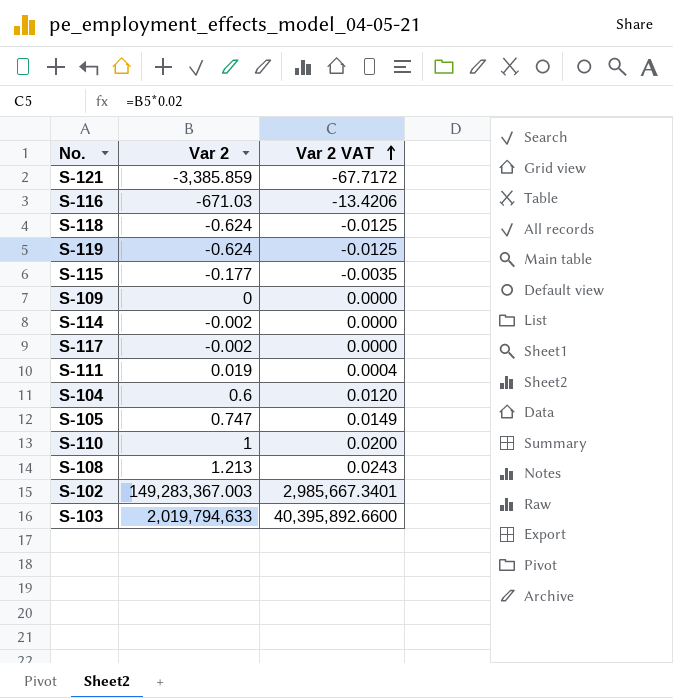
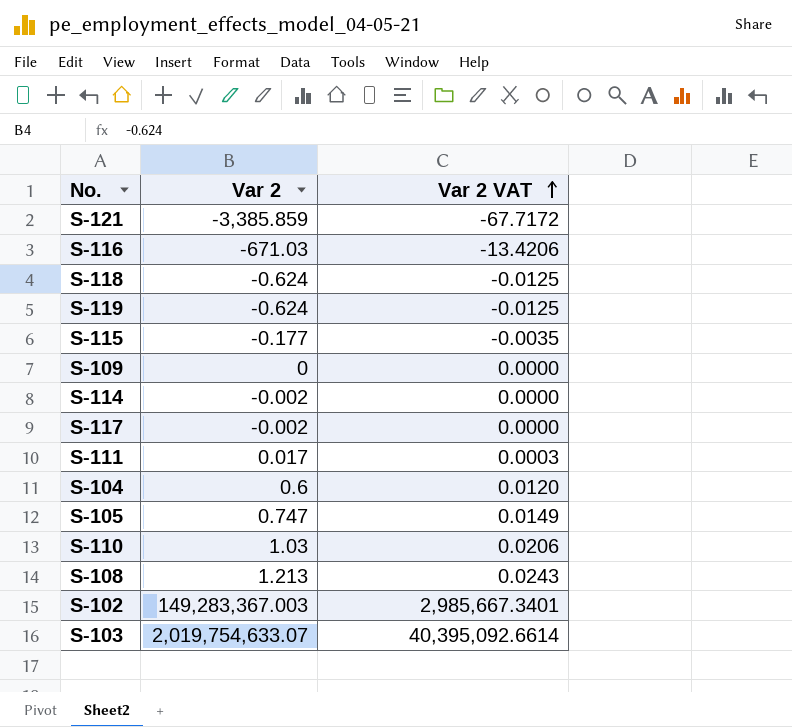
S-111 | Var 2: 0.019 -> 0.017
S-111 | Var 2 VAT: 0.0004 -> 0.0003
S-110 | Var 2: 1 -> 1.03
S-110 | Var 2 VAT: 0.0200 -> 0.0206
S-103 | Var 2: 2,019,794,633 -> 2,019,754,633.07
S-103 | Var 2 VAT: 40,395,892.6600 -> 40,395,092.6614

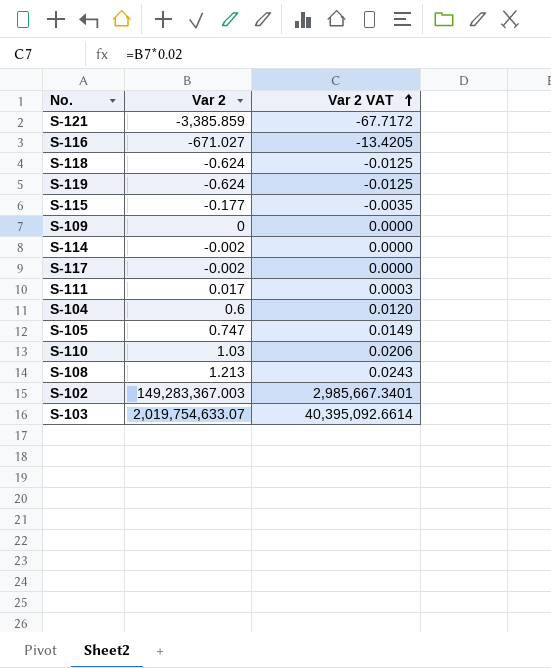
S-116 | Var 2: -671.03 -> -671.027
S-116 | Var 2 VAT: -13.4206 -> -13.4205

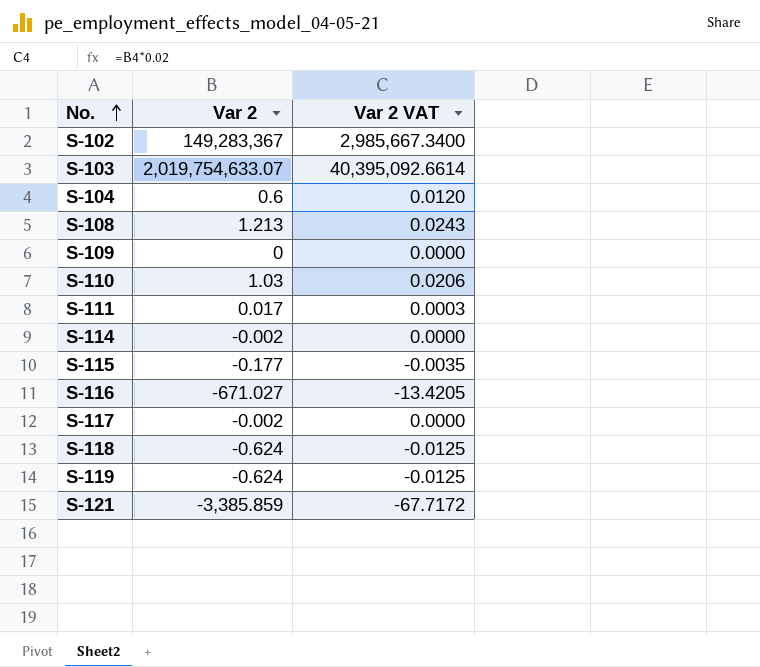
row order: Var 2 VAT ascending -> No. ascending
row S-105: 0.747 | 0.0149 -> none
S-102 | Var 2: 149,283,367.003 -> 149,283,367
S-102 | Var 2 VAT: 2,985,667.3401 -> 2,985,667.3400

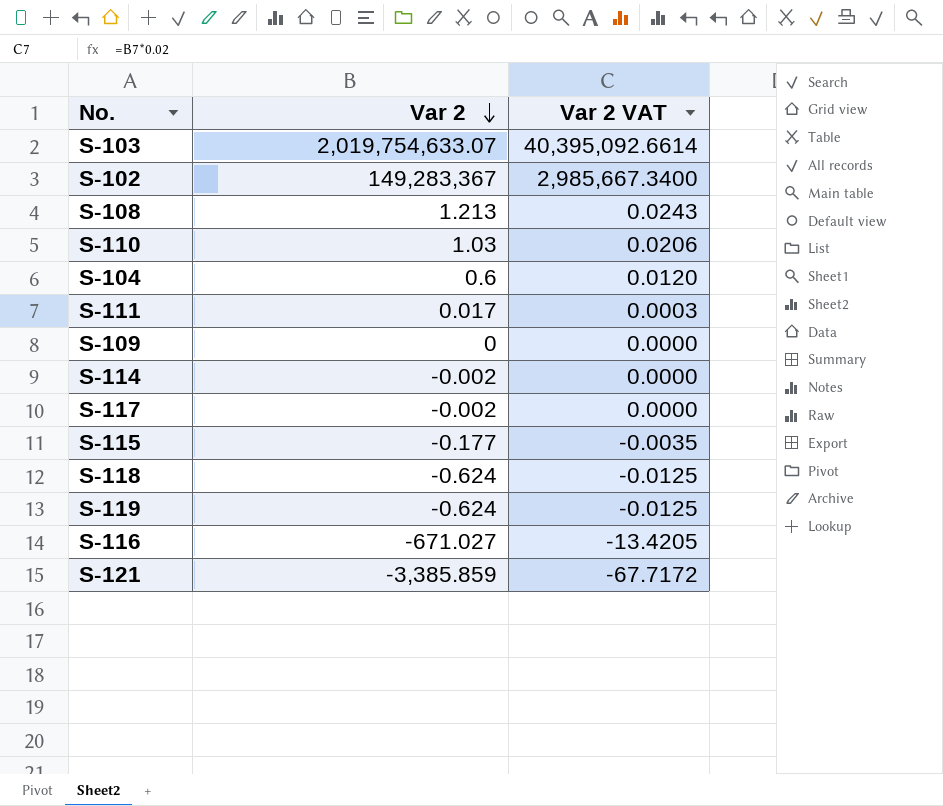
row order: No. ascending -> Var 2 descending

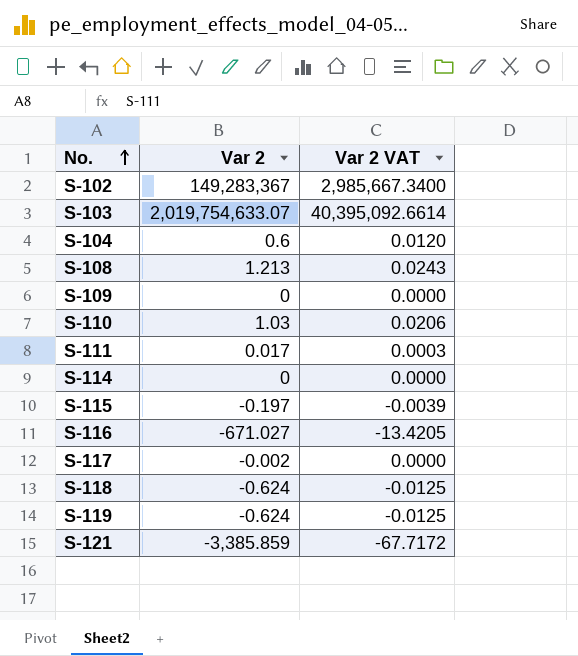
row order: Var 2 descending -> No. ascending
S-114 | Var 2: -0.002 -> 0
S-115 | Var 2: -0.177 -> -0.197
S-115 | Var 2 VAT: -0.0035 -> -0.0039

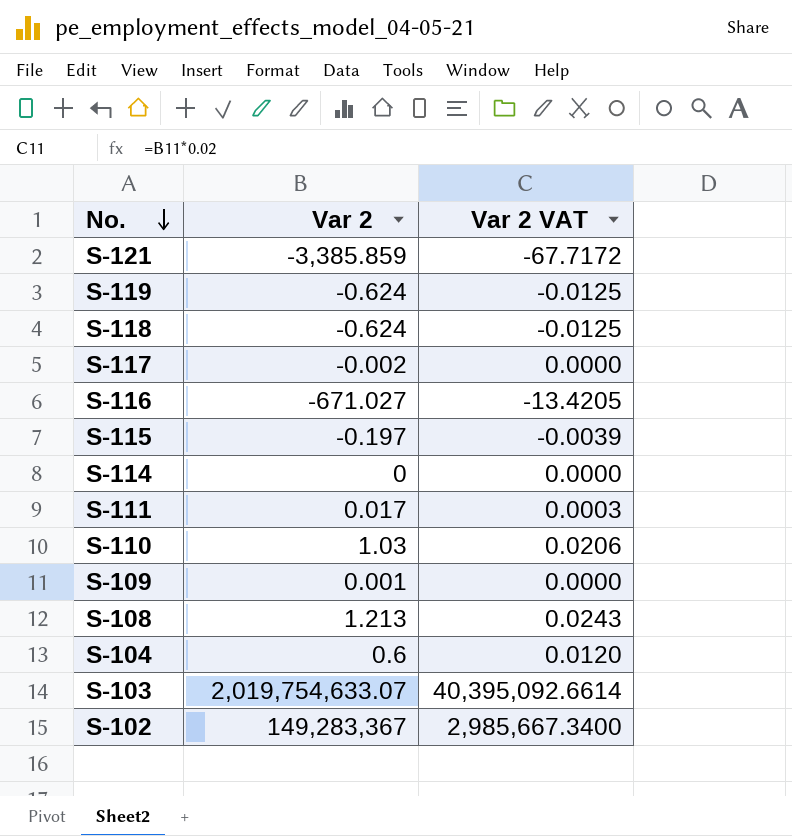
row order: No. ascending -> No. descending
S-109 | Var 2: 0 -> 0.001

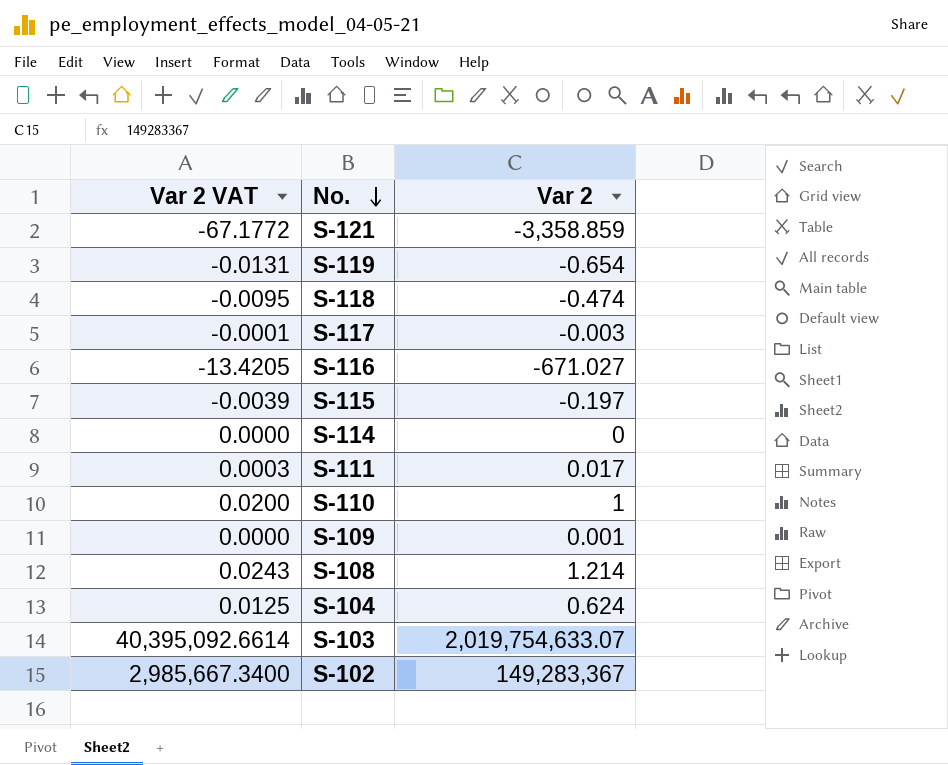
column Var 2 VAT | position: 3 -> 1
S-121 | Var 2 VAT: -67.7172 -> -67.1772
S-121 | Var 2: -3,385.859 -> -3,358.859
S-119 | Var 2 VAT: -0.0125 -> -0.0131
S-119 | Var 2: -0.624 -> -0.654
S-118 | Var 2 VAT: -0.0125 -> -0.0095
S-118 | Var 2: -0.624 -> -0.474
S-117 | Var 2 VAT: 0.0000 -> -0.0001
S-117 | Var 2: -0.002 -> -0.003
S-110 | Var 2 VAT: 0.0206 -> 0.0200
S-110 | Var 2: 1.03 -> 1
S-108 | Var 2: 1.213 -> 1.214
S-104 | Var 2 VAT: 0.0120 -> 0.0125
S-104 | Var 2: 0.6 -> 0.624

